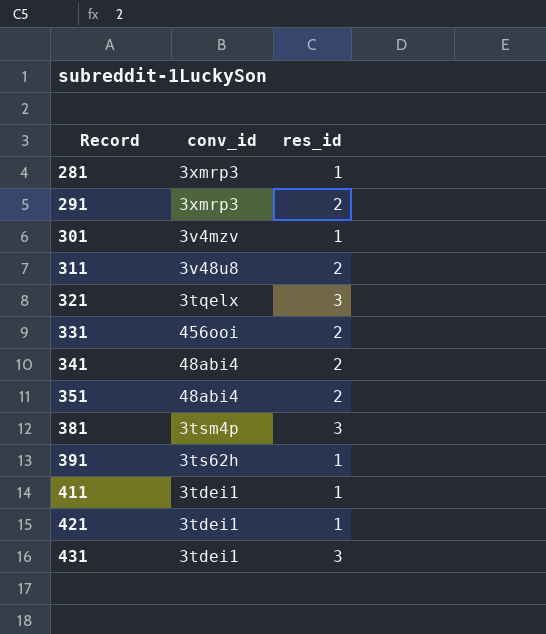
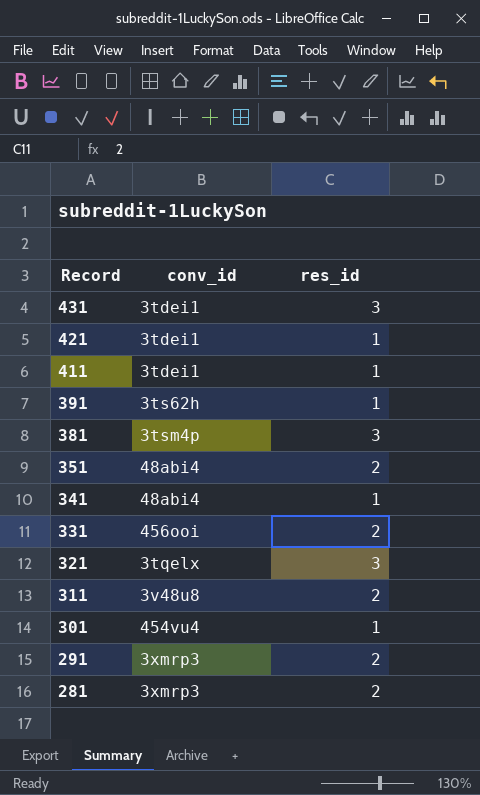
row order: Record ascending -> Record descending
341 | res_id: 2 -> 1
301 | conv_id: 3v4mzv -> 454vu4
281 | res_id: 1 -> 2

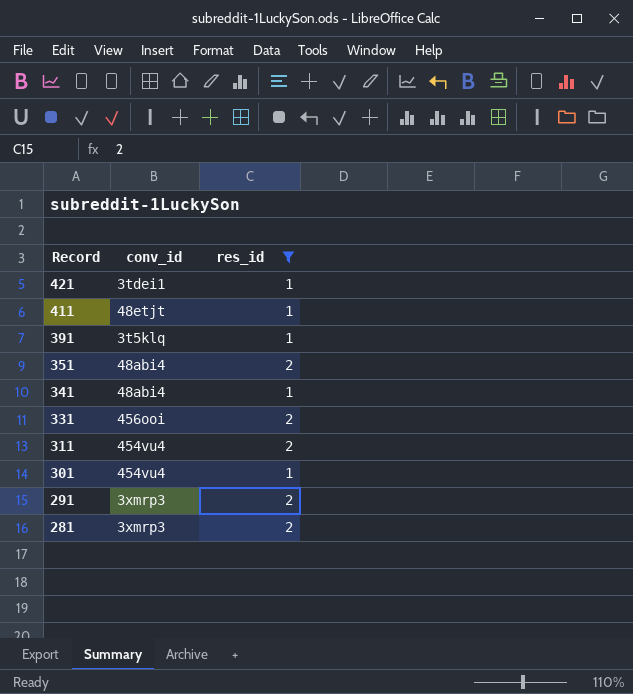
filter: none -> res_id != 3
411 | conv_id: 3tdei1 -> 48etjt
391 | conv_id: 3ts62h -> 3t5klq
311 | conv_id: 3v48u8 -> 454vu4

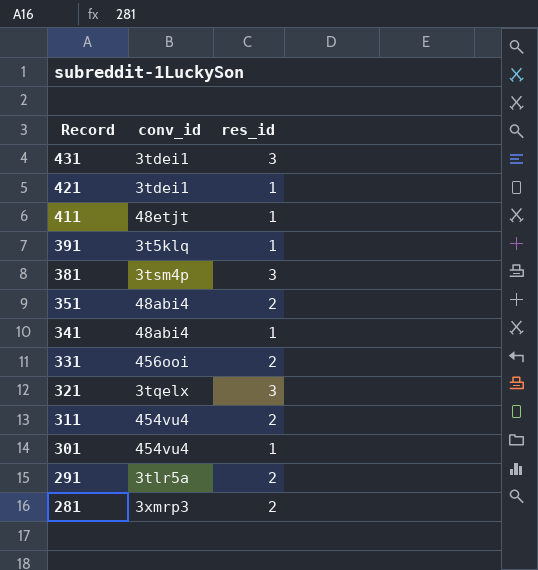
filter: res_id != 3 -> none
291 | conv_id: 3xmrp3 -> 3tlr5a

